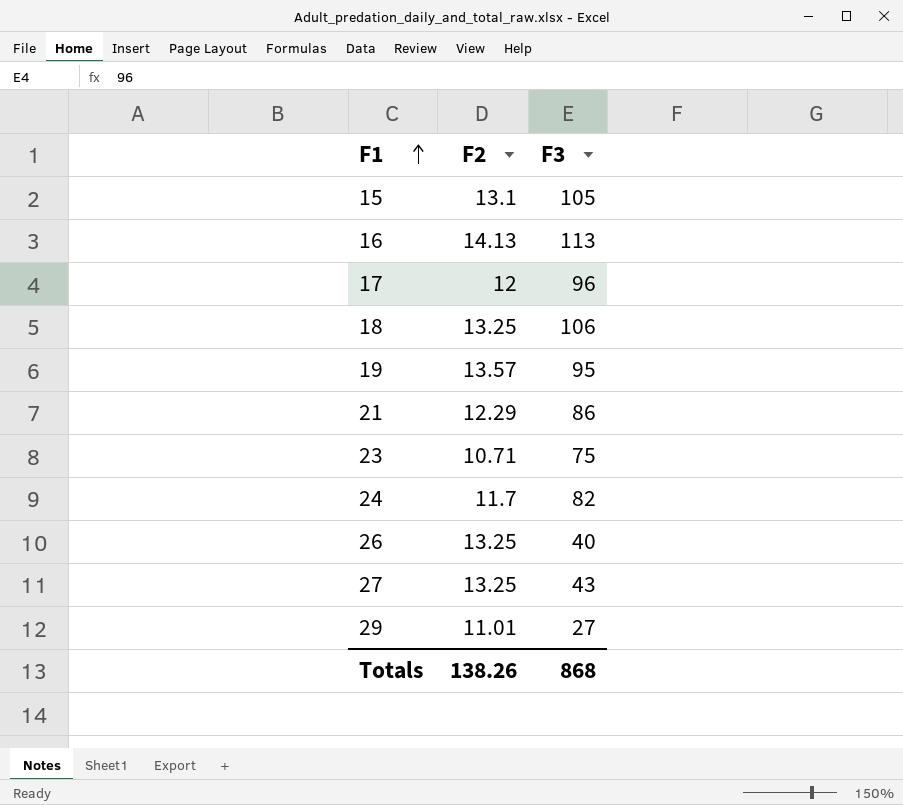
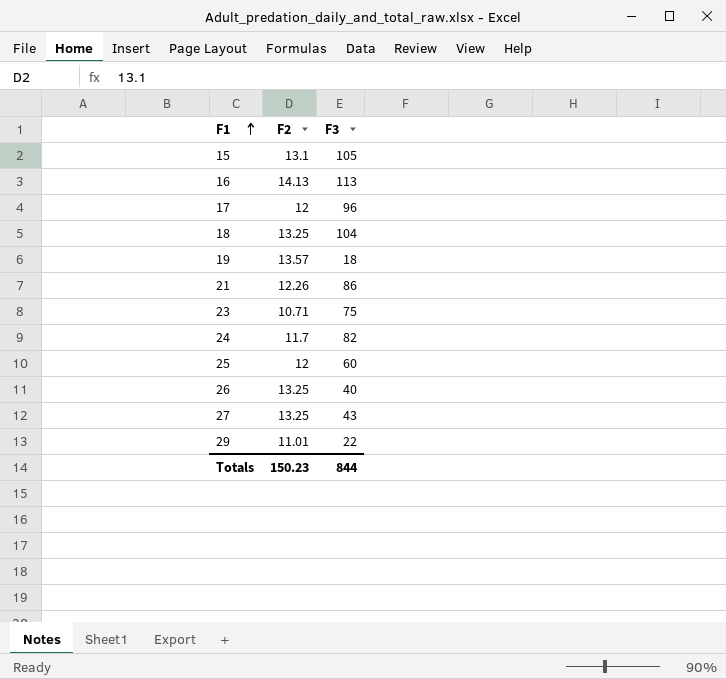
18 | F3: 106 -> 104
19 | F3: 95 -> 18
21 | F2: 12.29 -> 12.26
row 25: none -> 12 | 60
29 | F3: 27 -> 22
Totals | F2: 138.26 -> 150.23
Totals | F3: 868 -> 844

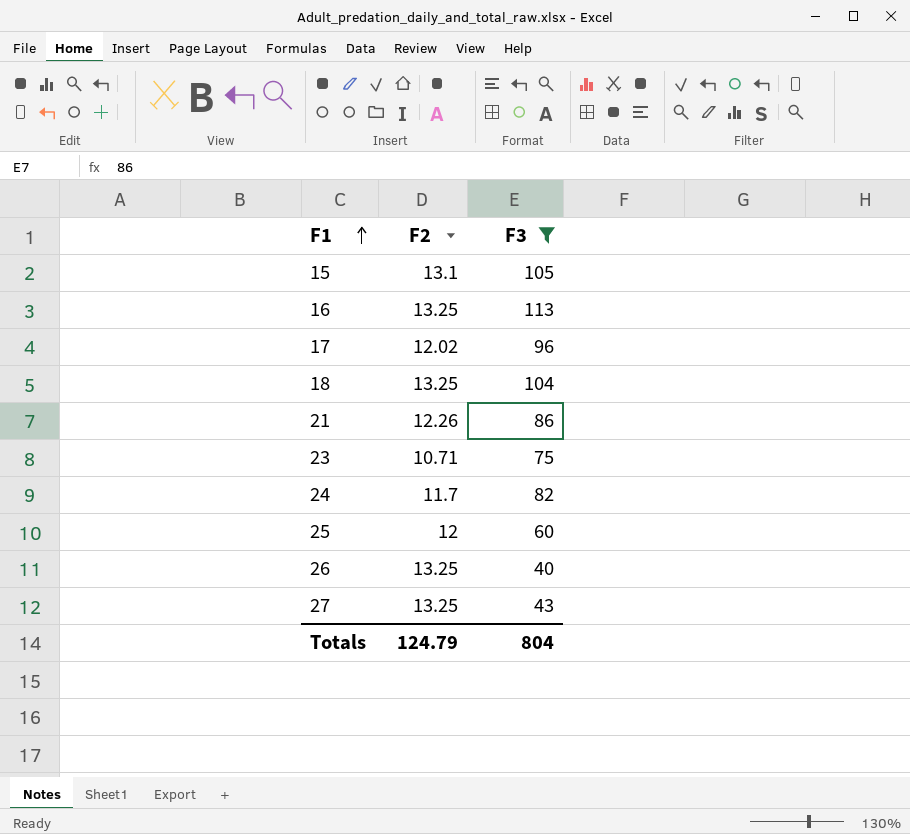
filter: none -> F3 >= 40
16 | F2: 14.13 -> 13.25
17 | F2: 12 -> 12.02
Totals | F2: 150.23 -> 124.79
Totals | F3: 844 -> 804

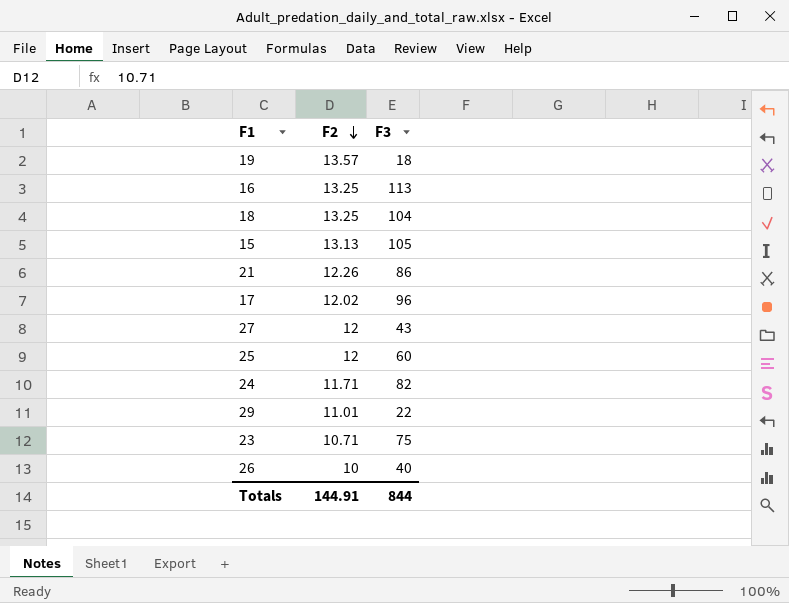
filter: F3 >= 40 -> none
row order: F1 ascending -> F2 descending
15 | F2: 13.1 -> 13.13
27 | F2: 13.25 -> 12
24 | F2: 11.7 -> 11.71
26 | F2: 13.25 -> 10
Totals | F2: 124.79 -> 144.91
Totals | F3: 804 -> 844

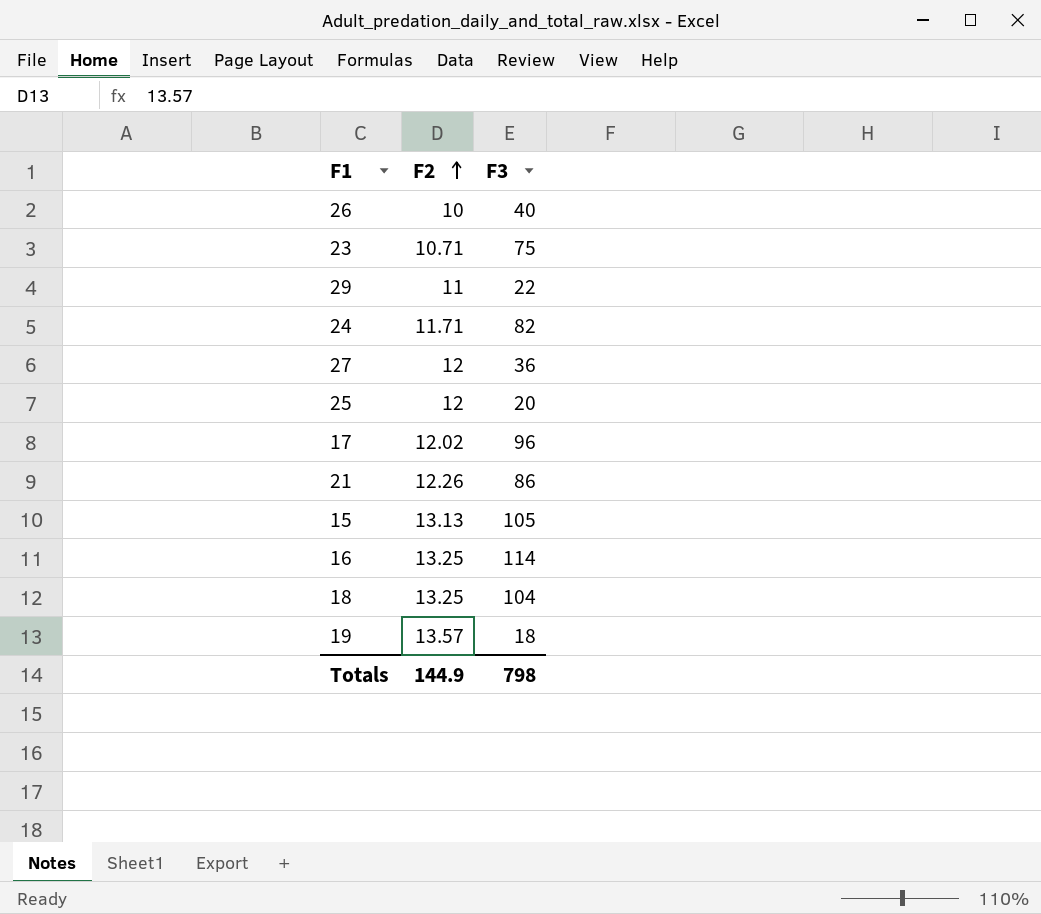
row order: F2 descending -> F2 ascending
29 | F2: 11.01 -> 11
27 | F3: 43 -> 36
25 | F3: 60 -> 20
16 | F3: 113 -> 114
Totals | F2: 144.91 -> 144.9
Totals | F3: 844 -> 798

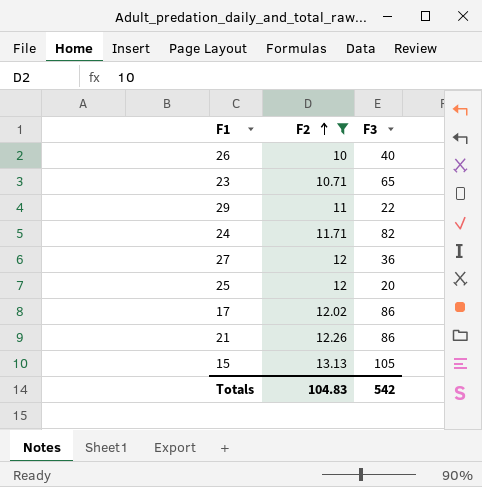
filter: none -> F2 <= 13.13
23 | F3: 75 -> 65
17 | F3: 96 -> 86
Totals | F2: 144.9 -> 104.83
Totals | F3: 798 -> 542

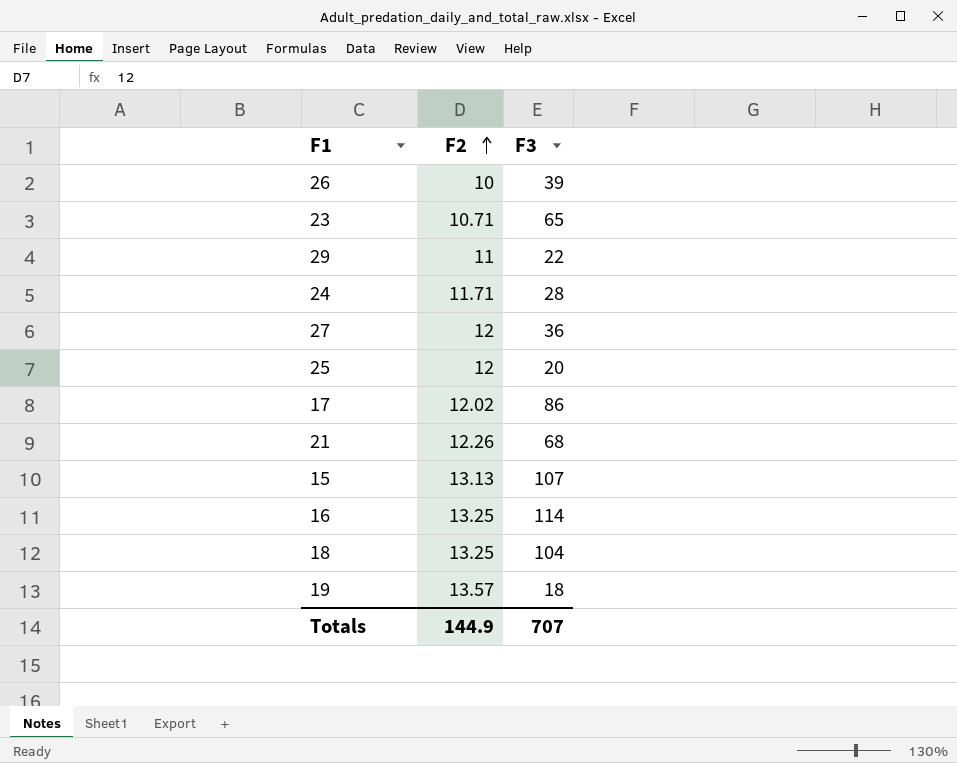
filter: F2 <= 13.13 -> none
26 | F3: 40 -> 39
24 | F3: 82 -> 28
21 | F3: 86 -> 68
15 | F3: 105 -> 107
Totals | F2: 104.83 -> 144.9
Totals | F3: 542 -> 707

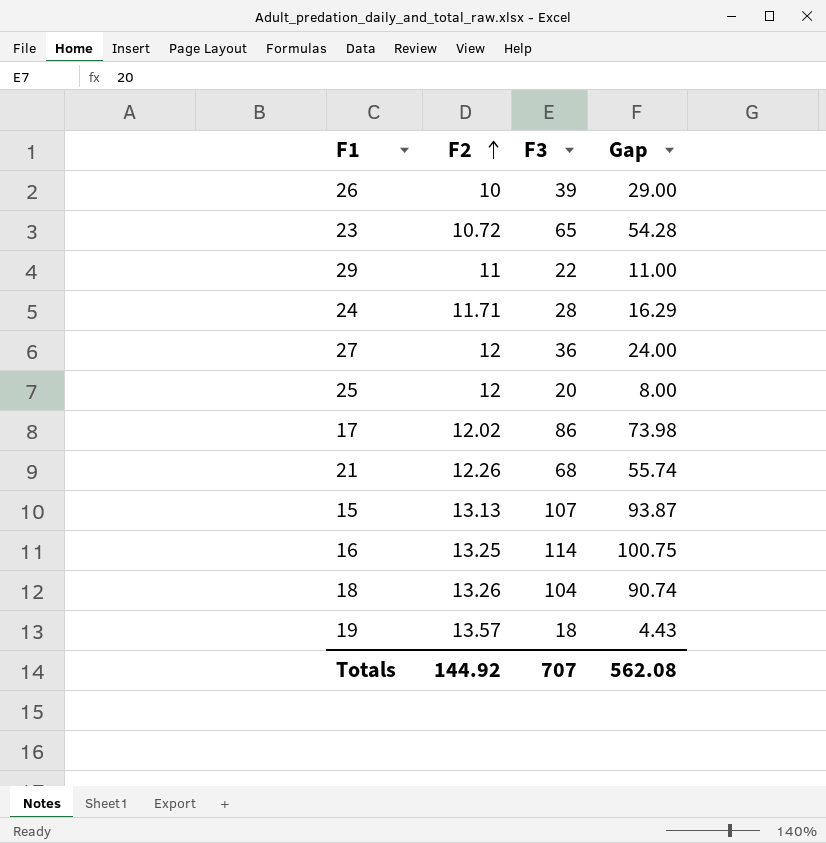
column Gap | formula: none -> [F3] - [F2]
23 | F2: 10.71 -> 10.72
18 | F2: 13.25 -> 13.26
Totals | F2: 144.9 -> 144.92

